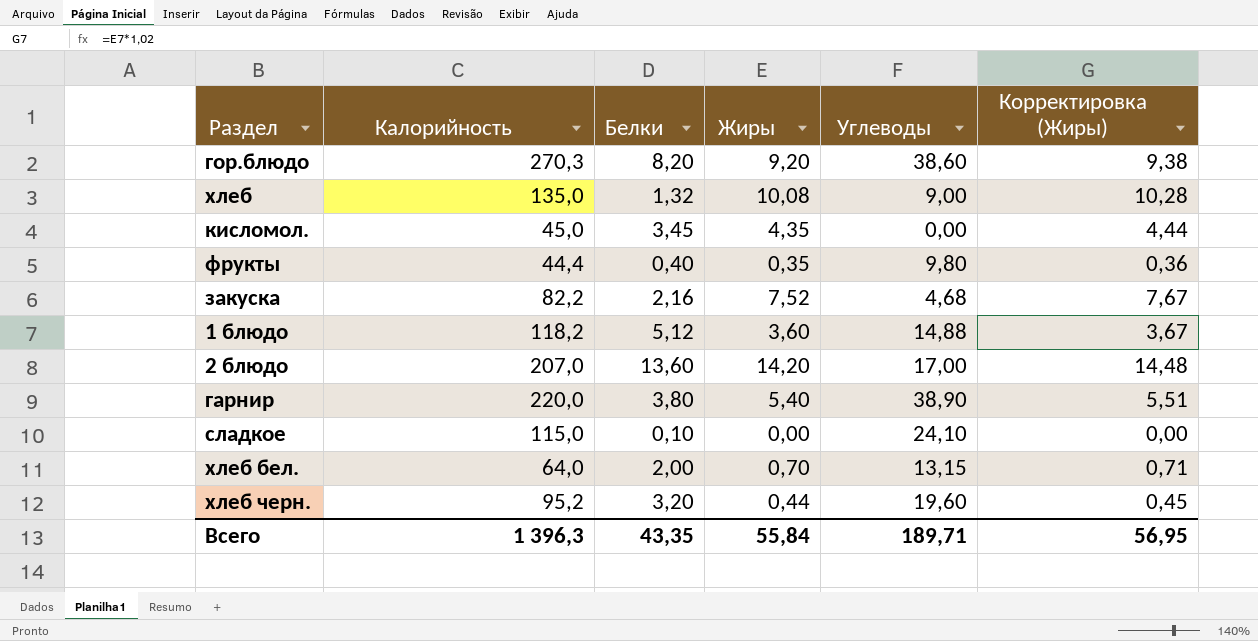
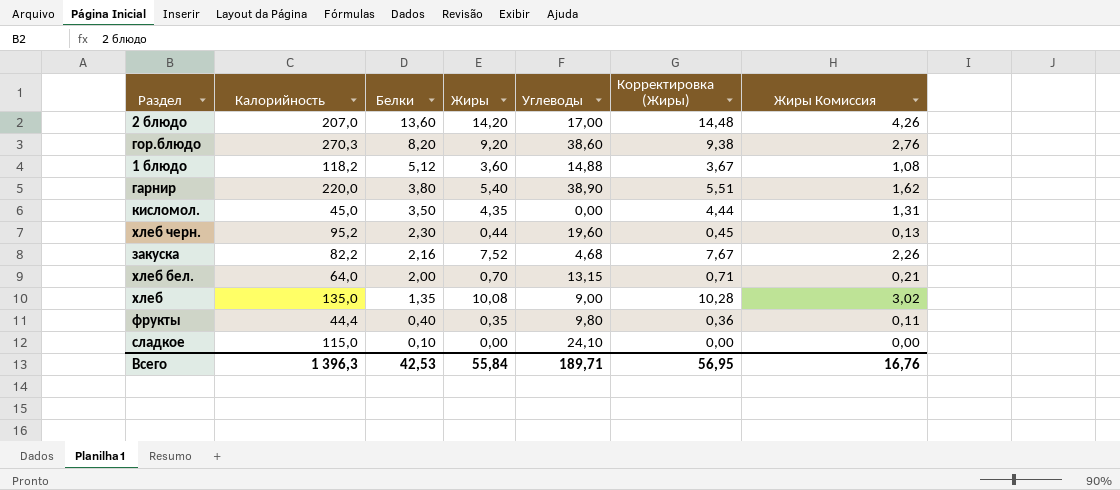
row order: none -> Белки descending
column Жиры Комиссия | formula: none -> [Жиры] * 0,3
кисломол. | Белки: 3,45 -> 3,50
хлеб черн. | Белки: 3,20 -> 2,30
хлеб | Белки: 1,32 -> 1,35
Всего | Белки: 43,35 -> 42,53

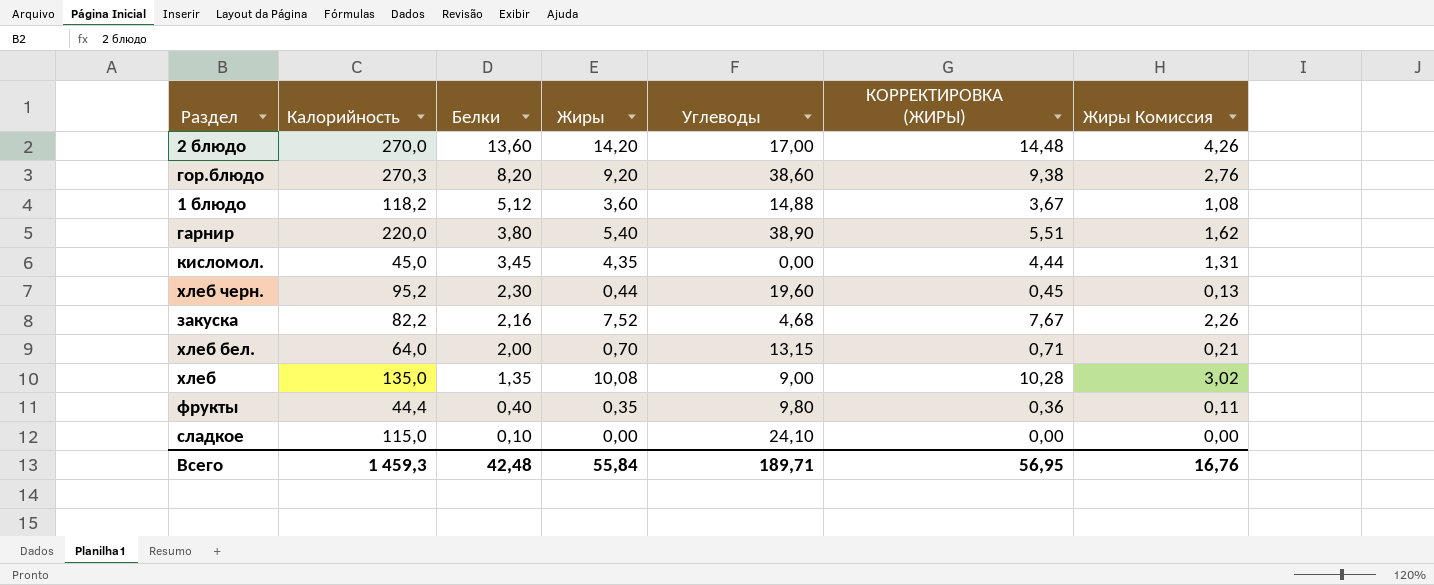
column name: Корректировка (Жиры) -> КОРРЕКТИРОВКА (ЖИРЫ)
2 блюдо | Калорийность: 207,0 -> 270,0
кисломол. | Белки: 3,50 -> 3,45
Всего | Калорийность: 1 396,3 -> 1 459,3
Всего | Белки: 42,53 -> 42,48

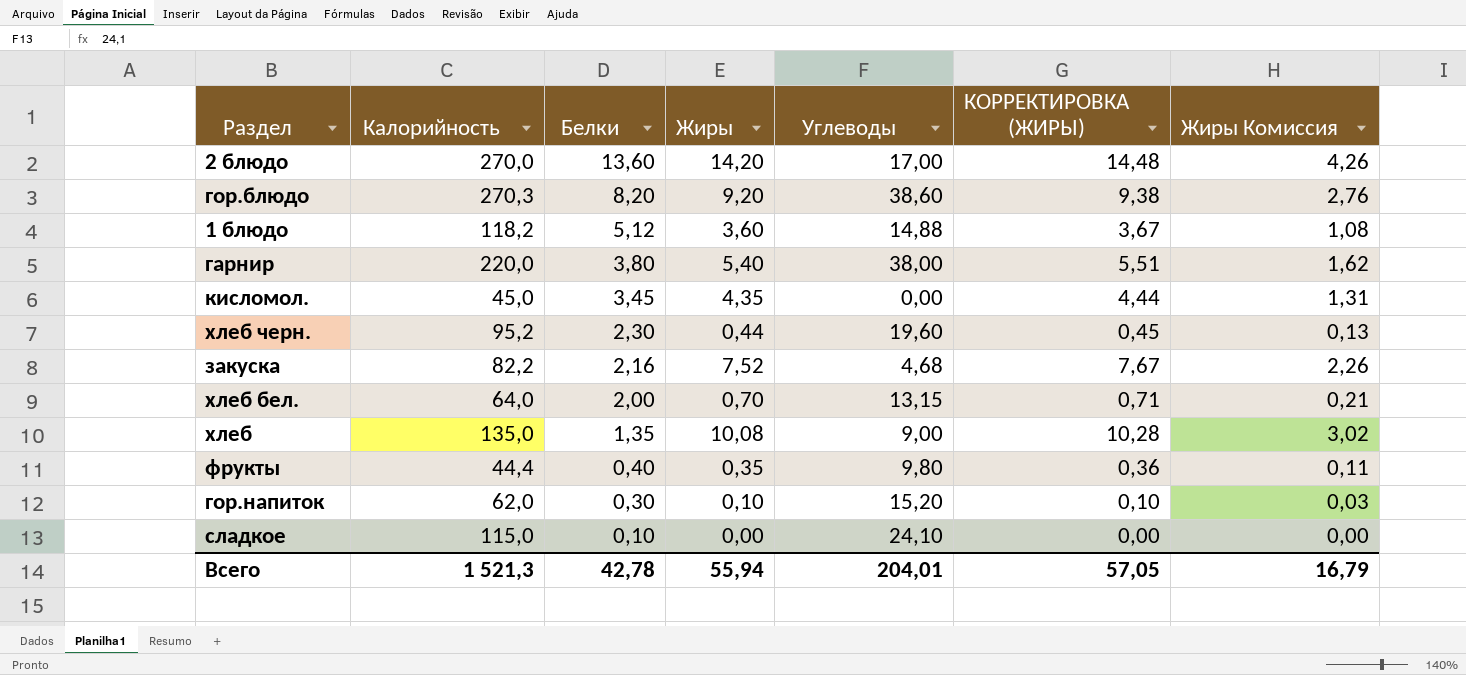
гарнир | Углеводы: 38,90 -> 38,00
row гор.напиток: none -> 62,0 | 0,30 | 0,10 | 15,20 | 0,10 | 0,03
Всего | Калорийность: 1 459,3 -> 1 521,3
Всего | Белки: 42,48 -> 42,78
Всего | Жиры: 55,84 -> 55,94
Всего | Углеводы: 189,71 -> 204,01
Всего | КОРРЕКТИРОВКА (ЖИРЫ): 56,95 -> 57,05
Всего | Жиры Комиссия: 16,76 -> 16,79

